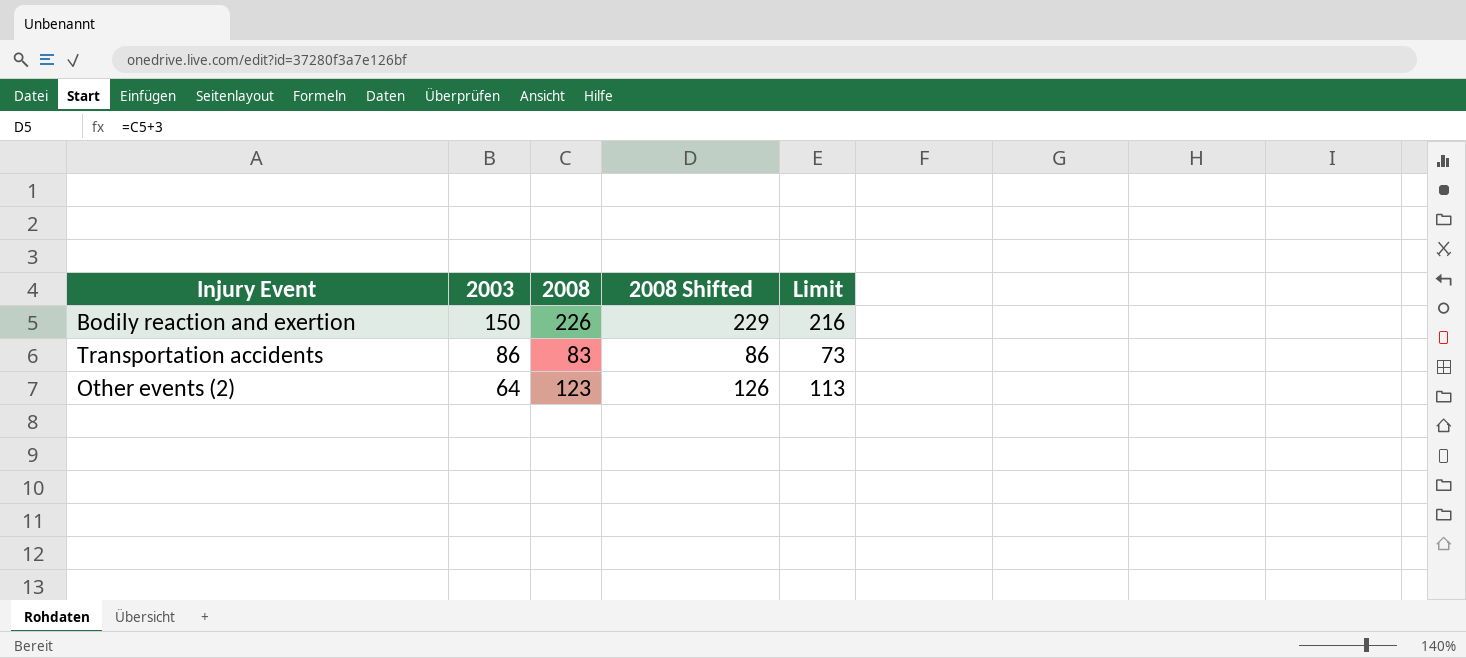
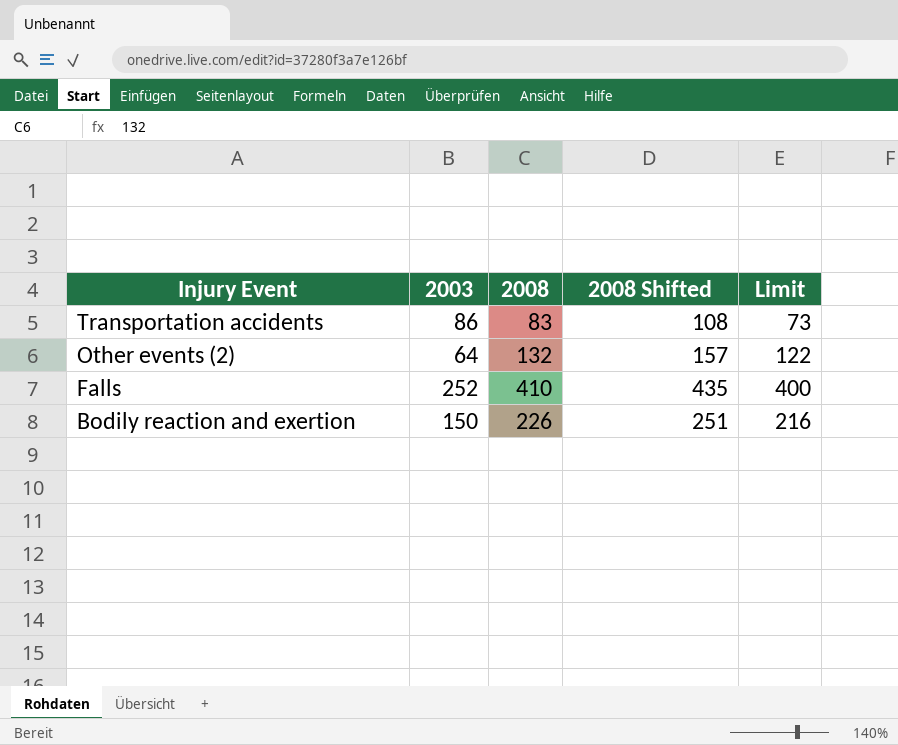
row order: 2003 descending -> Injury Event descending
column 2008 Shifted | formula: [2008] + 3 -> [2008] + 25
Other events (2) | 2008: 123 -> 132
Other events (2) | Limit: 113 -> 122
row Falls: none -> 252 | 410 | 435 | 400

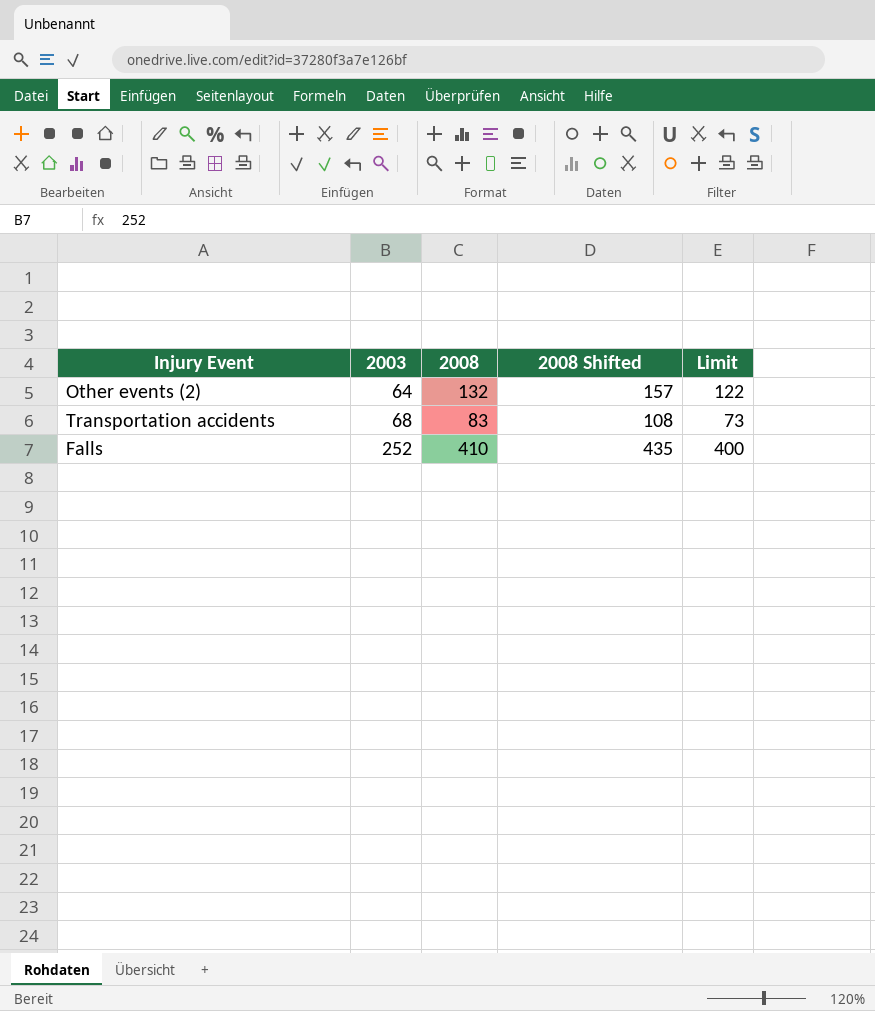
row order: Injury Event descending -> 2003 ascending
row Bodily reaction and exertion: 150 | 226 | 251 | 216 -> none
Transportation accidents | 2003: 86 -> 68

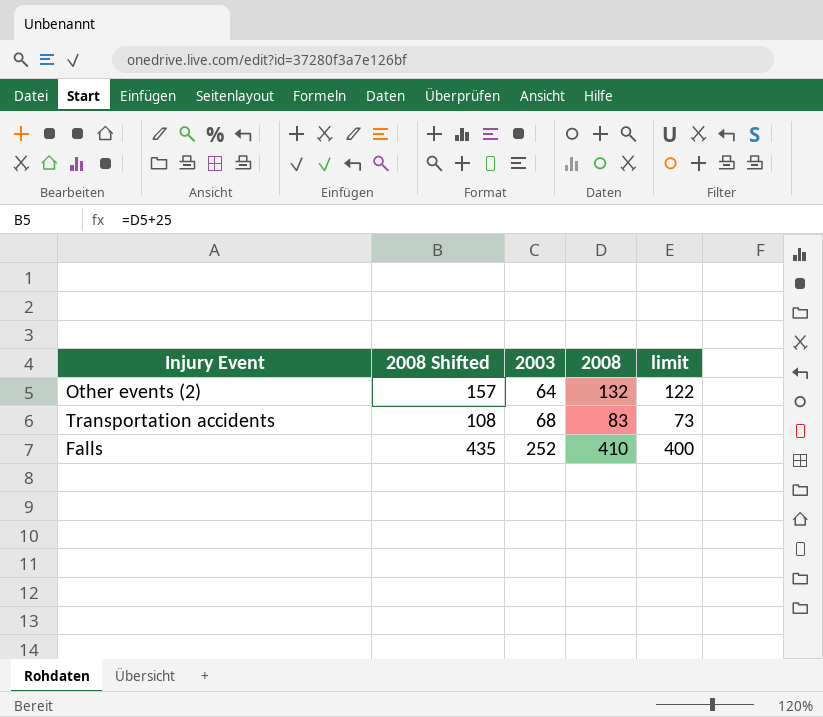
column 2008 Shifted | position: 4 -> 2
column name: Limit -> limit

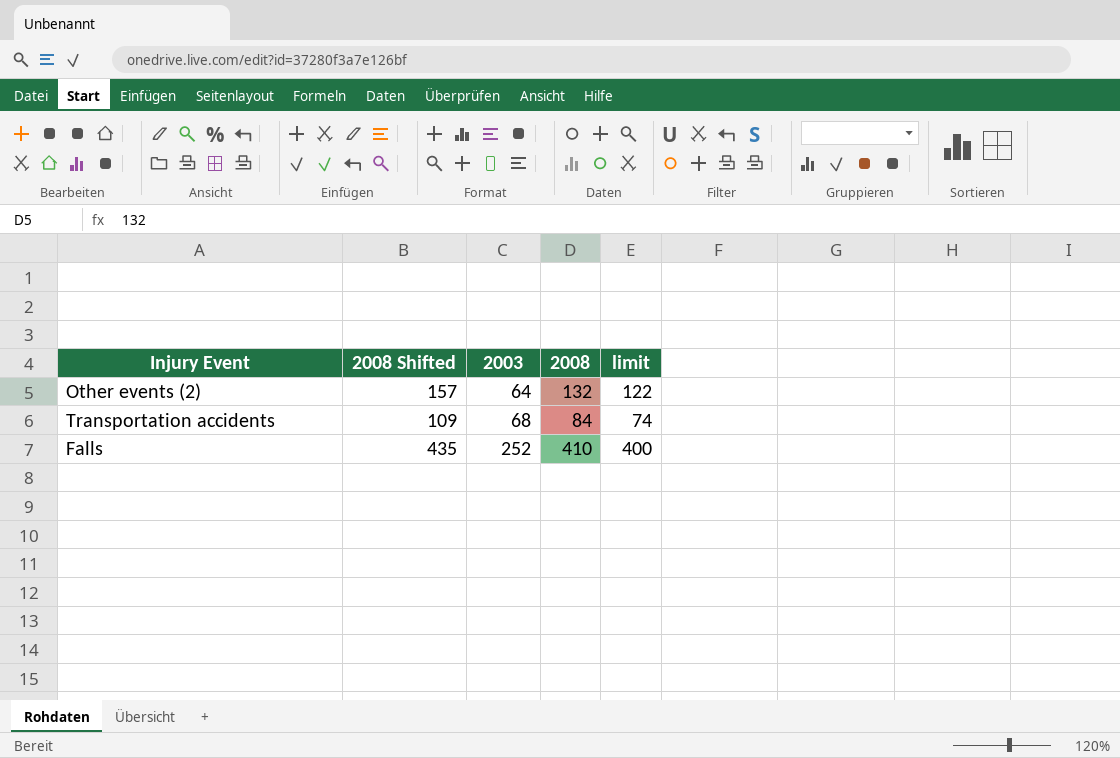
Transportation accidents | 2008 Shifted: 108 -> 109
Transportation accidents | 2008: 83 -> 84
Transportation accidents | limit: 73 -> 74

